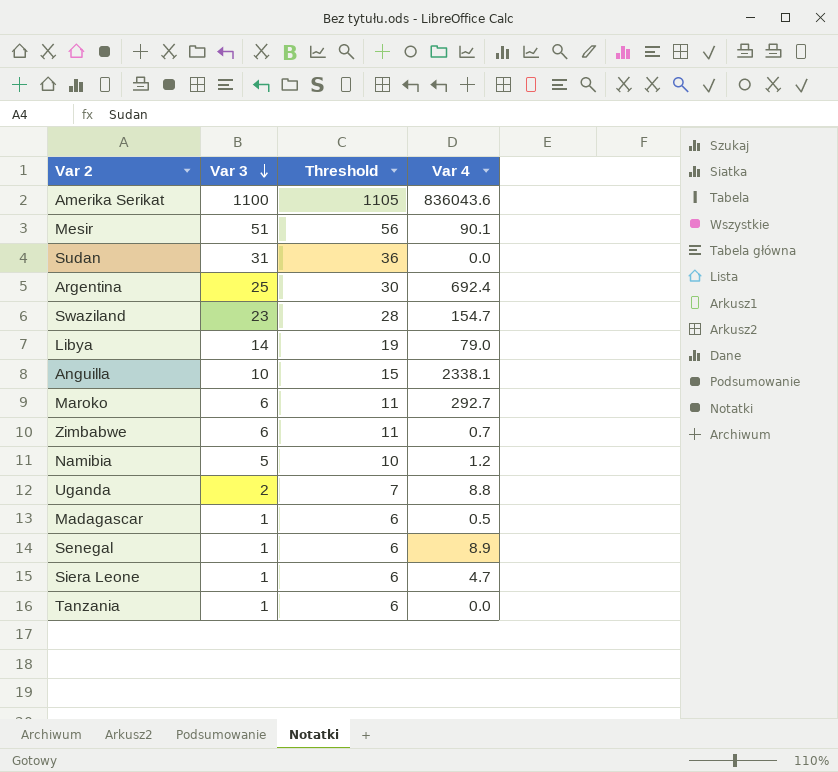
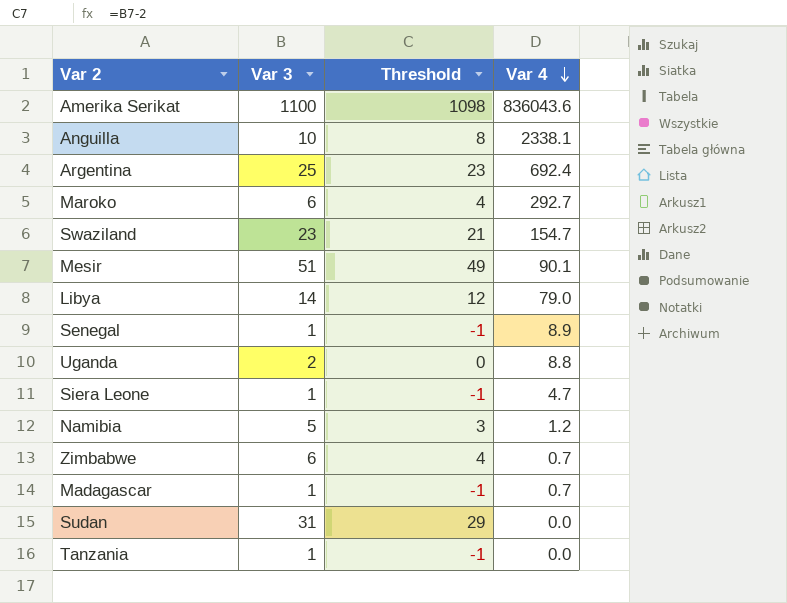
row order: Var 3 descending -> Var 4 descending
column Threshold | formula: [Var 3] + 5 -> [Var 3] - 2
Madagascar | Var 4: 0.5 -> 0.7

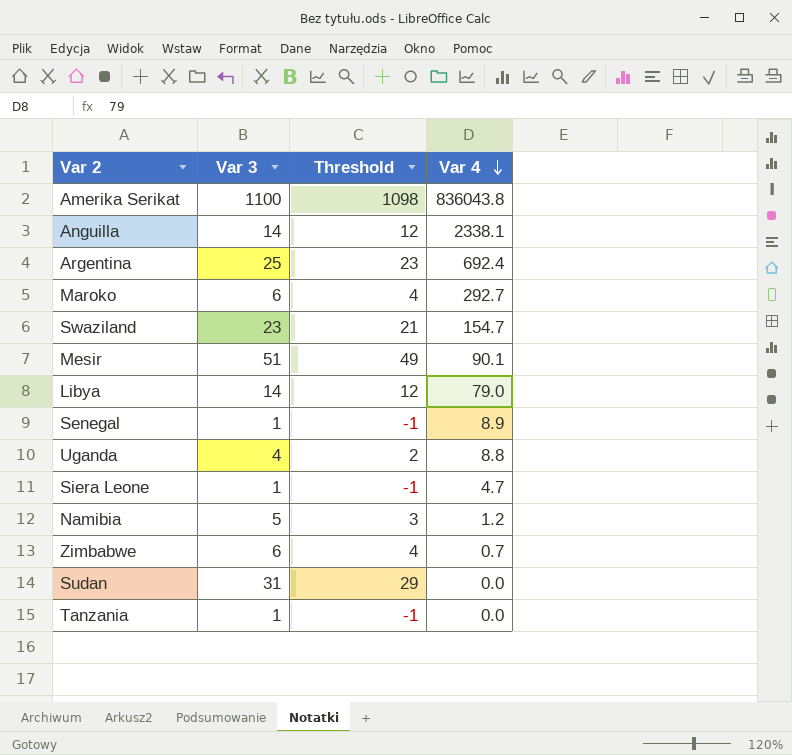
row Madagascar: 1 | -1 | 0.7 -> none
Amerika Serikat | Var 4: 836043.6 -> 836043.8
Anguilla | Var 3: 10 -> 14
Anguilla | Threshold: 8 -> 12
Uganda | Var 3: 2 -> 4
Uganda | Threshold: 0 -> 2

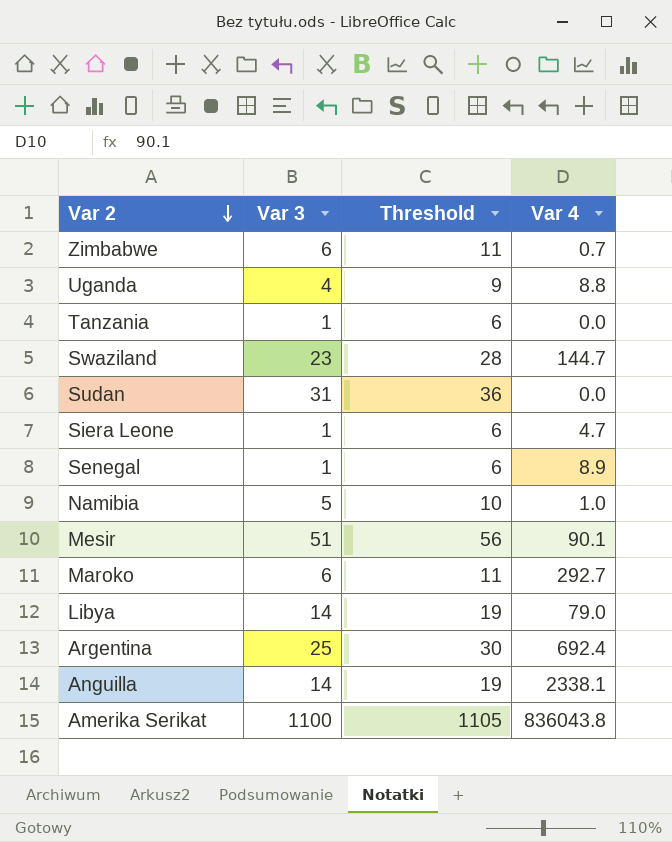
row order: Var 4 descending -> Var 2 descending
column Threshold | formula: [Var 3] - 2 -> [Var 3] + 5
Swaziland | Var 4: 154.7 -> 144.7
Namibia | Var 4: 1.2 -> 1.0

